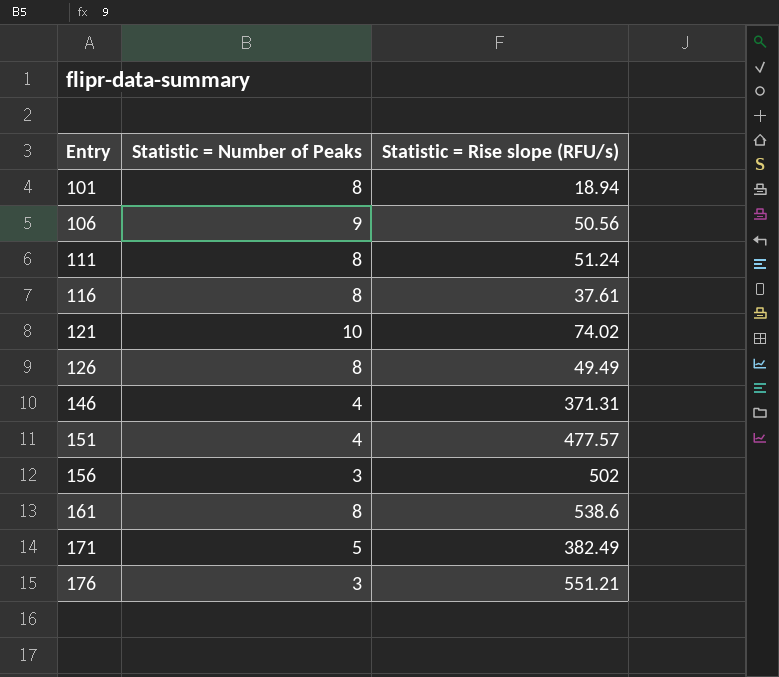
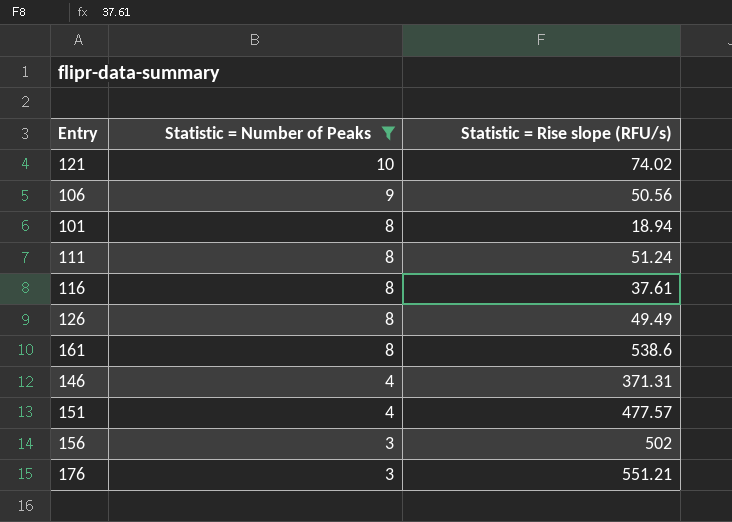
filter: none -> Statistic = Number of Peaks != 5
row order: Entry ascending -> Statistic = Number of Peaks descending

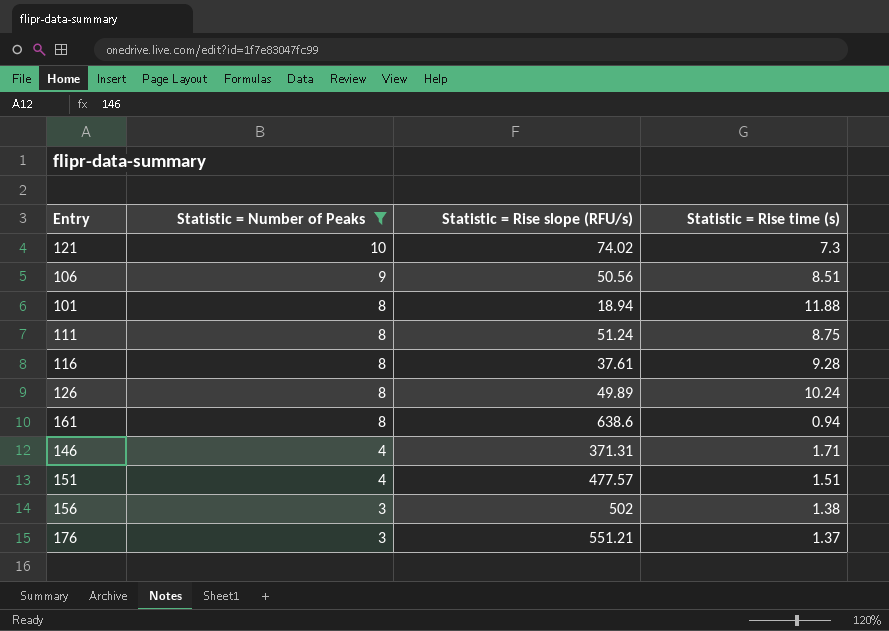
column Statistic = Rise time (s) | position: none -> 4
126 | Statistic = Rise slope (RFU/s): 49.49 -> 49.89
161 | Statistic = Rise slope (RFU/s): 538.6 -> 638.6

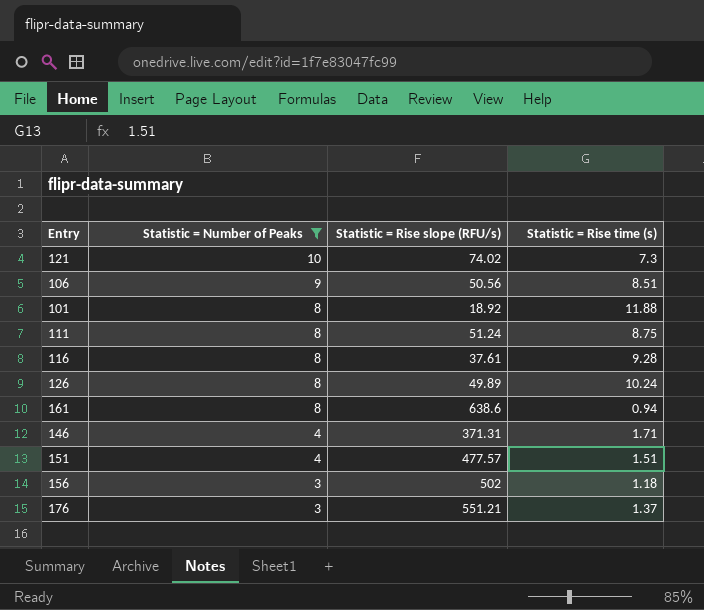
101 | Statistic = Rise slope (RFU/s): 18.94 -> 18.92
156 | Statistic = Rise time (s): 1.38 -> 1.18

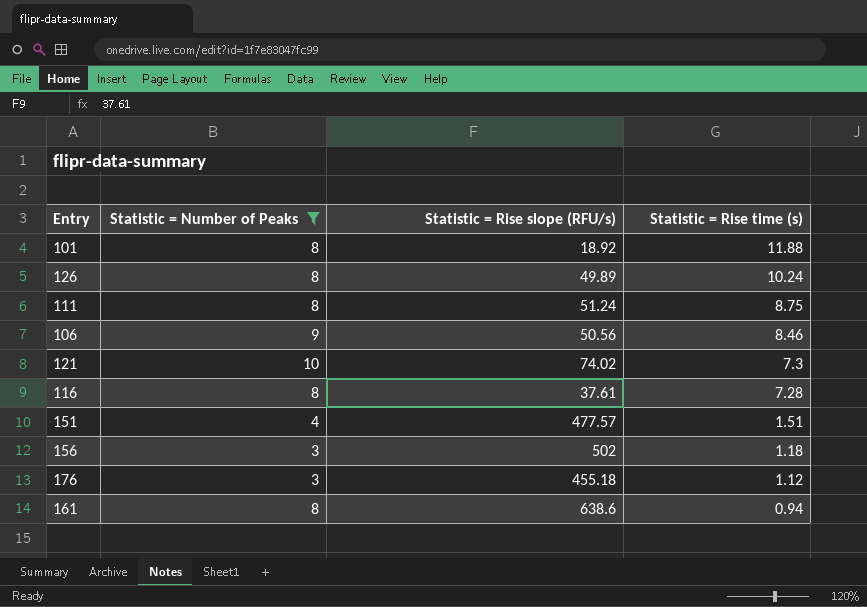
row order: Statistic = Number of Peaks descending -> Statistic = Rise time (s) descending
row 146: 4 | 371.31 | 1.71 -> none
106 | Statistic = Rise time (s): 8.51 -> 8.46
116 | Statistic = Rise time (s): 9.28 -> 7.28
176 | Statistic = Rise slope (RFU/s): 551.21 -> 455.18
176 | Statistic = Rise time (s): 1.37 -> 1.12

